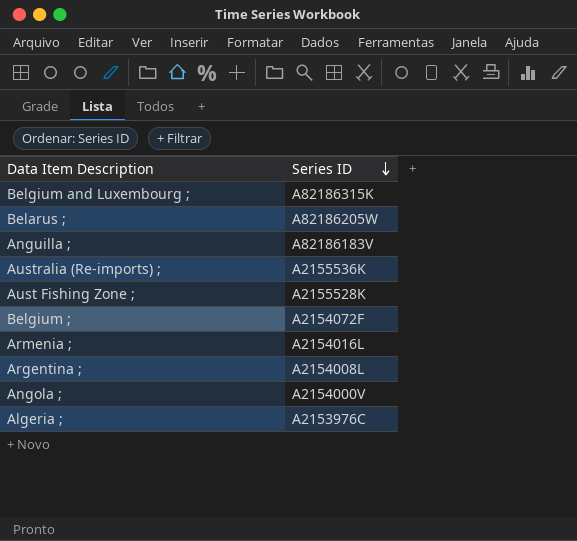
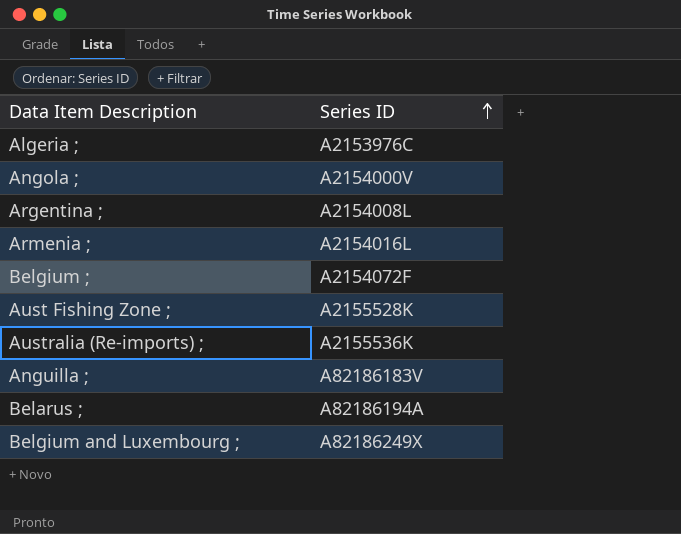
row order: Series ID descending -> Series ID ascending
Belarus ; | Series ID: A82186205W -> A82186194A
Belgium and Luxembourg ; | Series ID: A82186315K -> A82186249X

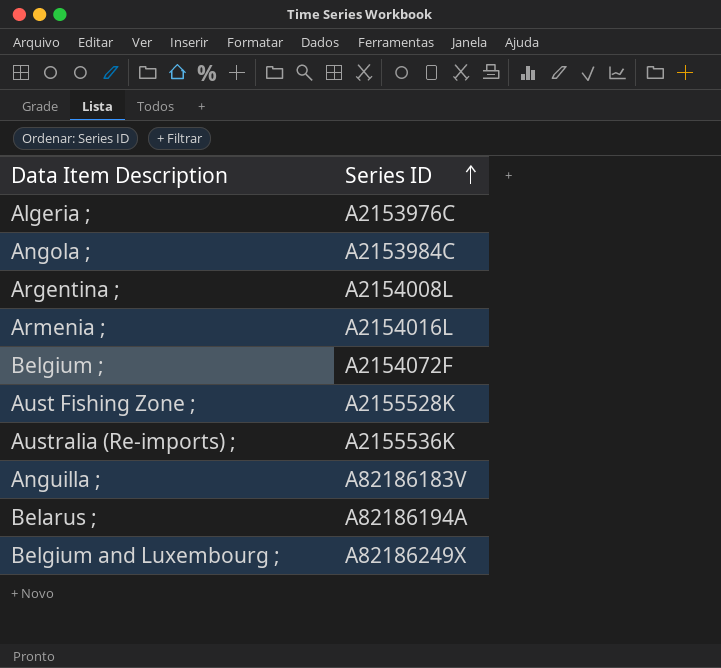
Angola ; | Series ID: A2154000V -> A2153984C

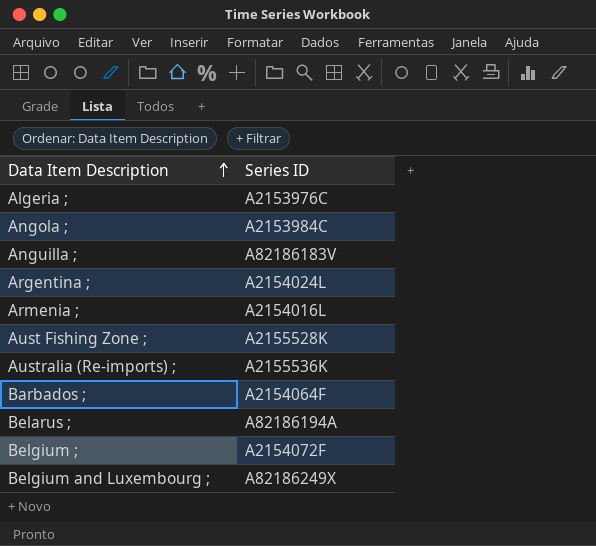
row order: Series ID ascending -> Data Item Description ascending
Argentina ; | Series ID: A2154008L -> A2154024L
row Barbados ;: none -> A2154064F

